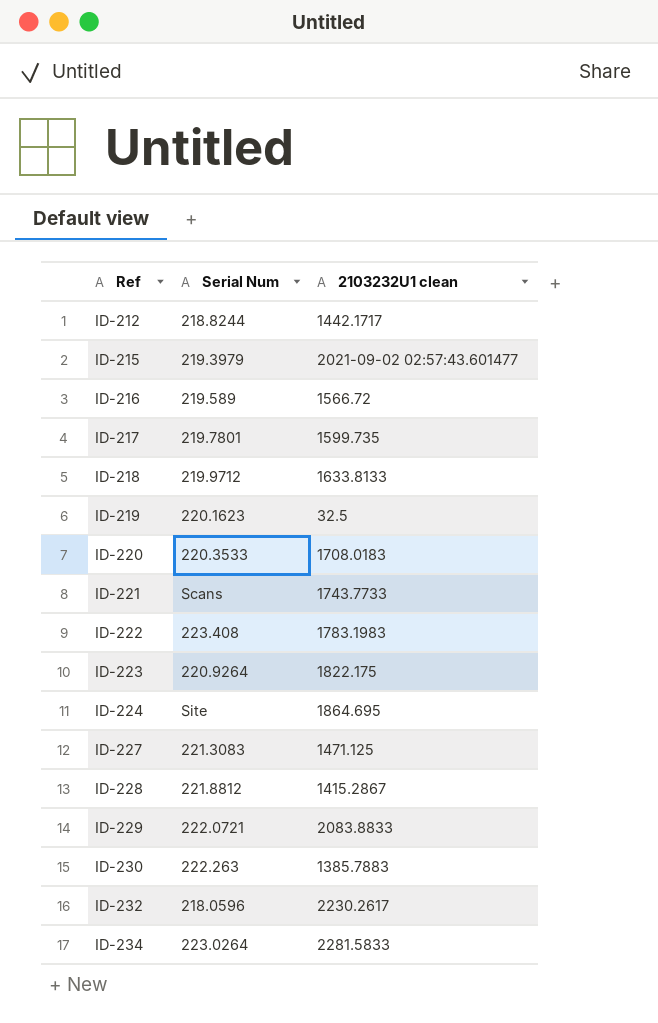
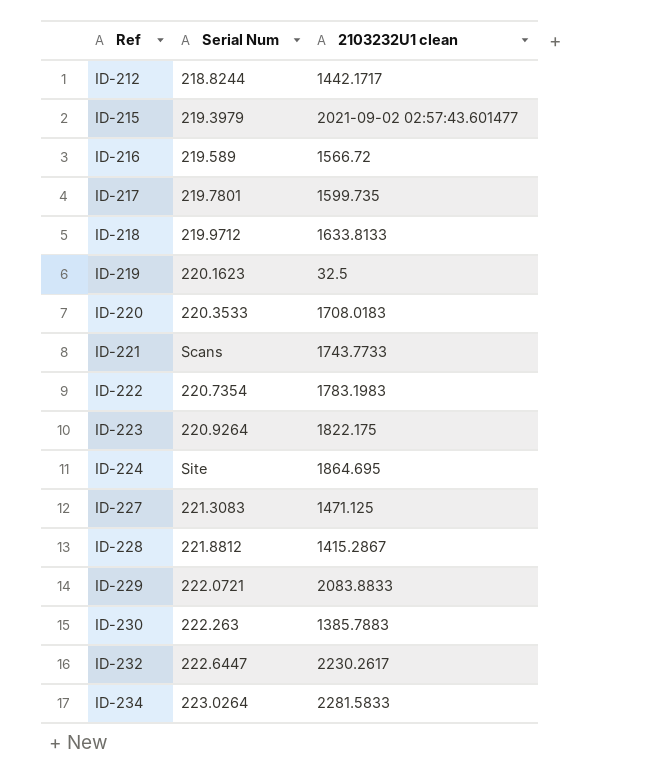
ID-222 | Serial Num: 223.408 -> 220.7354
ID-232 | Serial Num: 218.0596 -> 222.6447

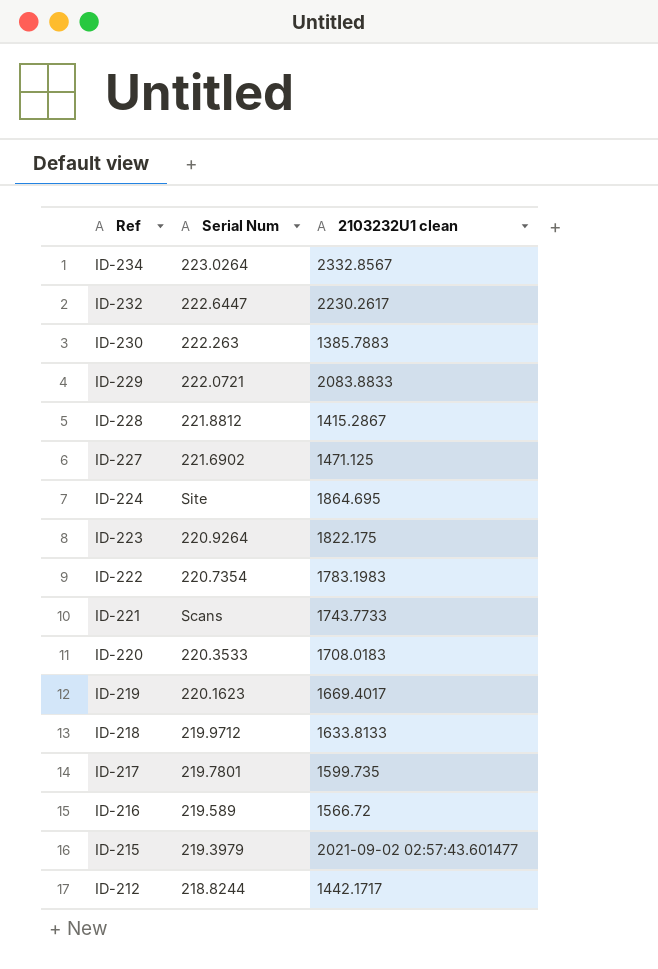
row order: Ref ascending -> Ref descending
ID-234 | 2103232U1 clean: 2281.5833 -> 2332.8567
ID-227 | Serial Num: 221.3083 -> 221.6902
ID-219 | 2103232U1 clean: 32.5 -> 1669.4017

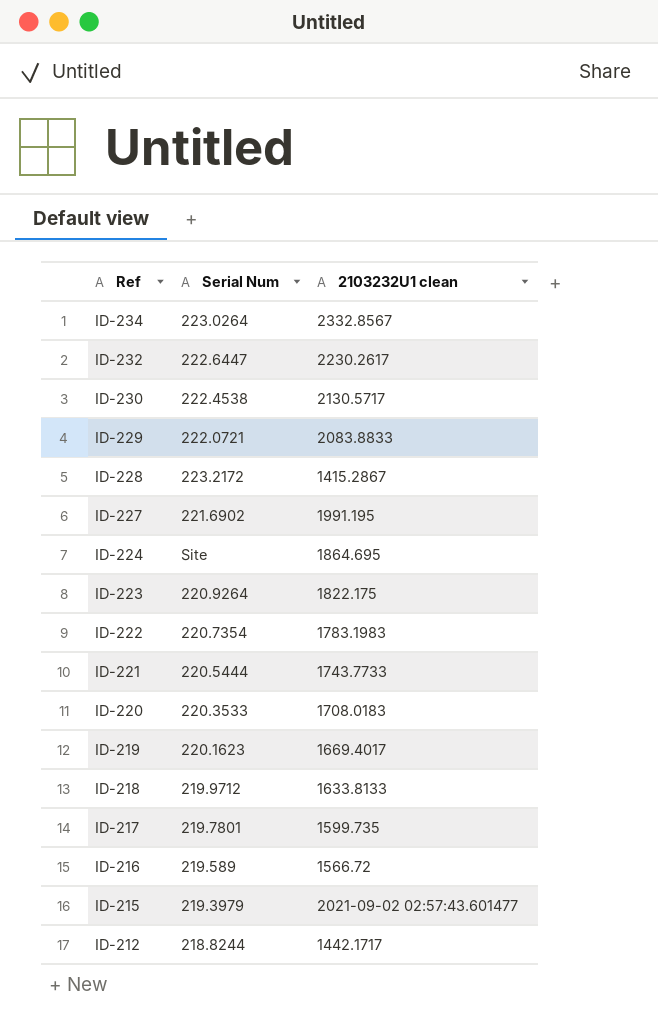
ID-230 | Serial Num: 222.263 -> 222.4538
ID-230 | 2103232U1 clean: 1385.7883 -> 2130.5717
ID-228 | Serial Num: 221.8812 -> 223.2172
ID-227 | 2103232U1 clean: 1471.125 -> 1991.195
ID-221 | Serial Num: Scans -> 220.5444

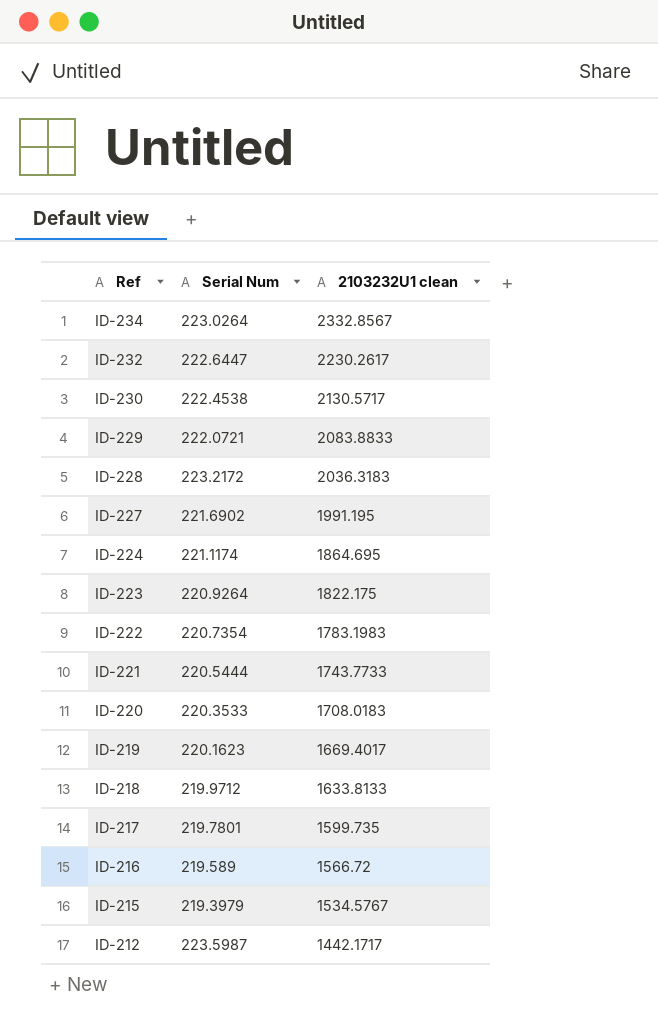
ID-228 | 2103232U1 clean: 1415.2867 -> 2036.3183
ID-224 | Serial Num: Site -> 221.1174
ID-215 | 2103232U1 clean: 2021-09-02 02:57:43.601477 -> 1534.5767
ID-212 | Serial Num: 218.8244 -> 223.5987

